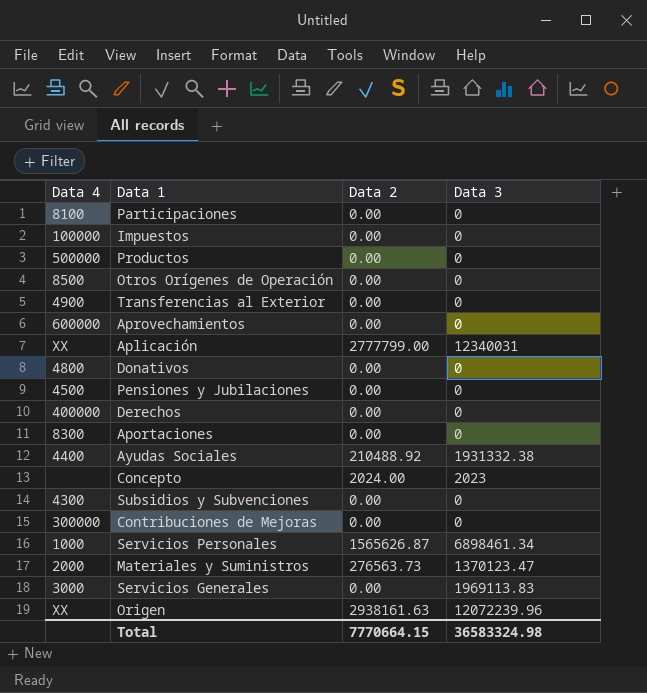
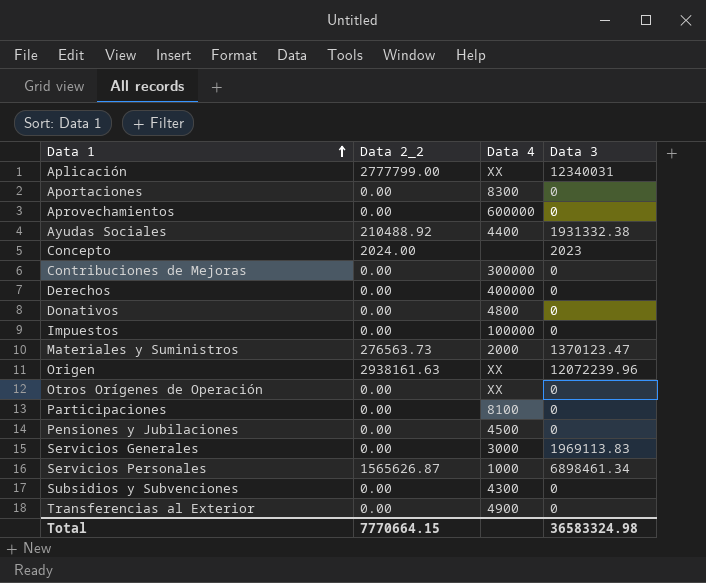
row order: none -> Data 1 ascending
column name: Data 2 -> Data 2_2
column Data 4 | position: 1 -> 3
row Productos: 500000 | 0.00 | 0 -> none
Otros Orígenes de Operación | Data 4: 8500 -> XX

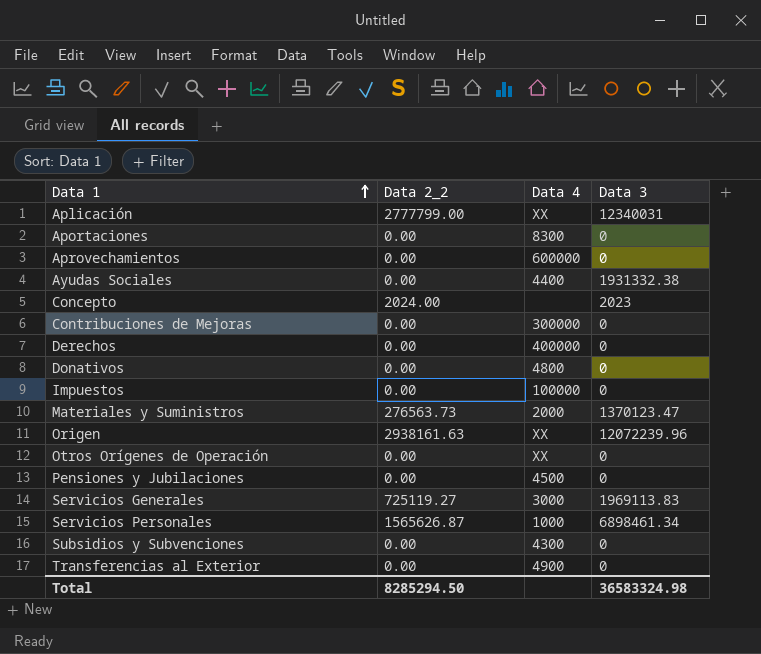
row Participaciones: 0.00 | 8100 | 0 -> none
Ayudas Sociales | Data 2_2: 210488.92 -> 0.00
Servicios Generales | Data 2_2: 0.00 -> 725119.27
Total | Data 2_2: 7770664.15 -> 8285294.50

